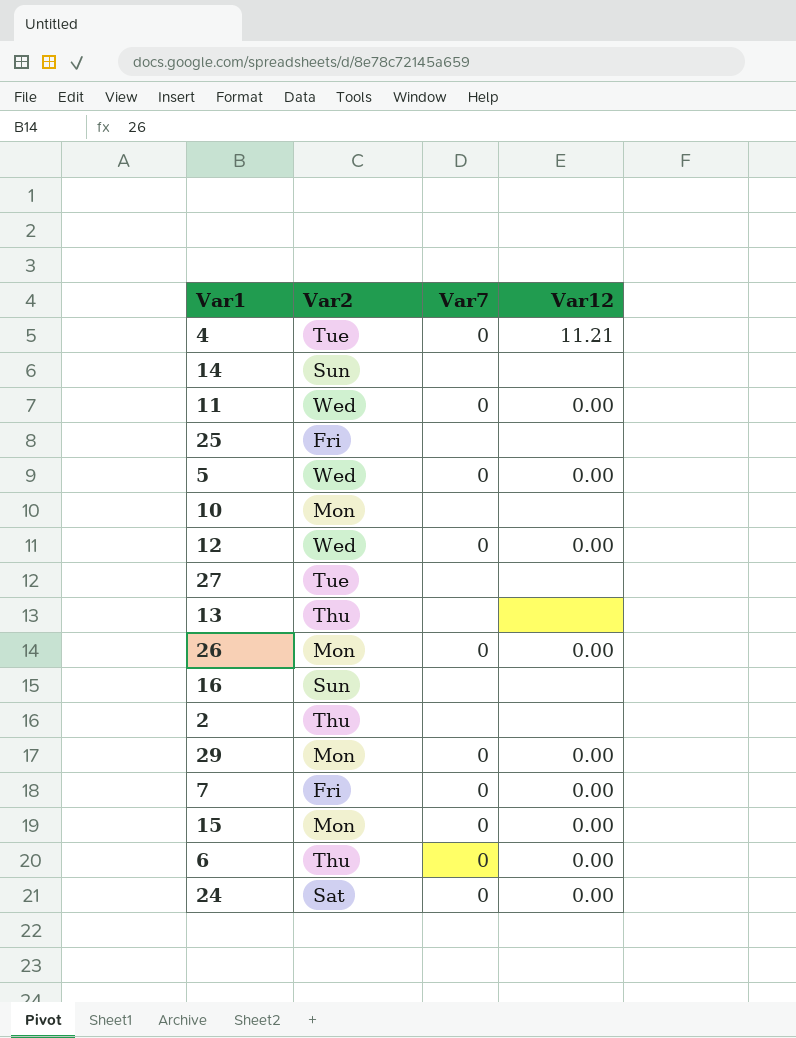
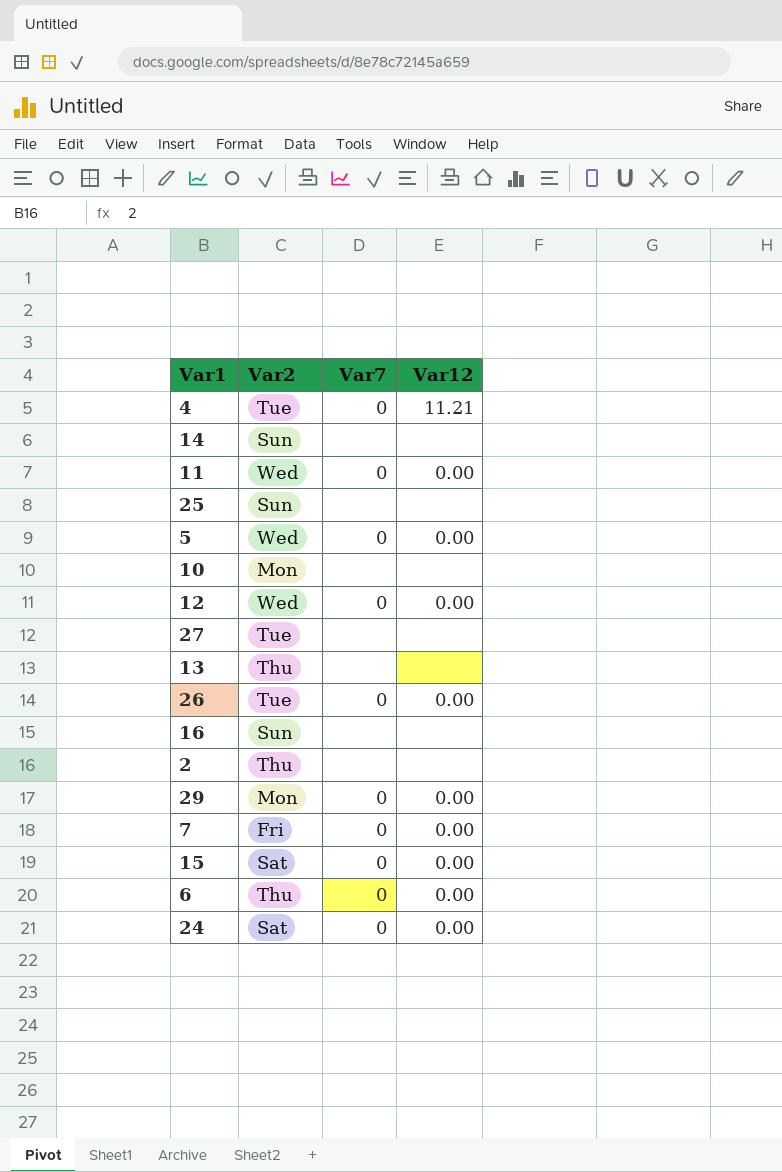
25 | Var2: Fri -> Sun
26 | Var2: Mon -> Tue
15 | Var2: Mon -> Sat

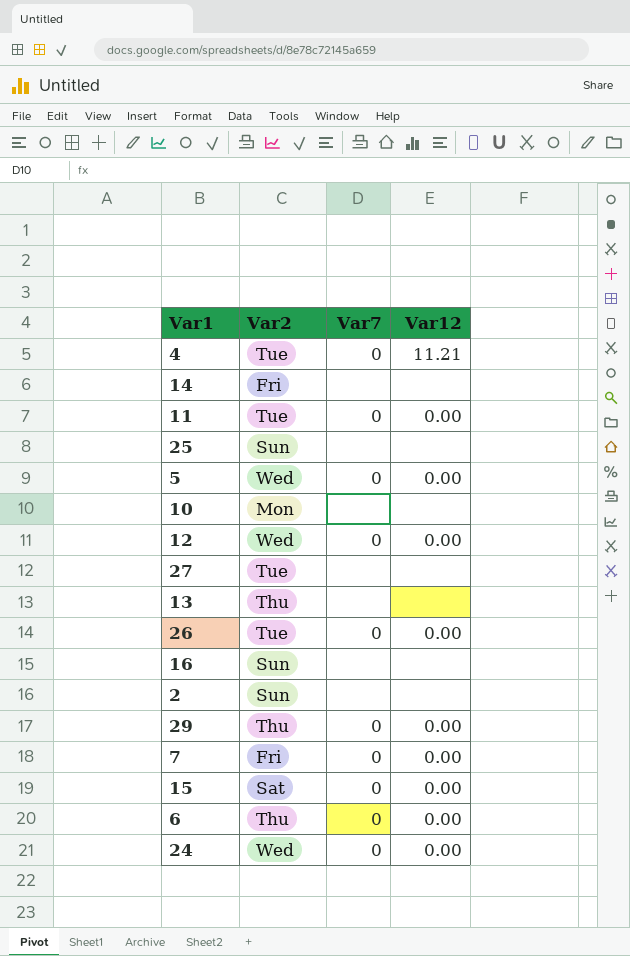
14 | Var2: Sun -> Fri
11 | Var2: Wed -> Tue
2 | Var2: Thu -> Sun
29 | Var2: Mon -> Thu
24 | Var2: Sat -> Wed

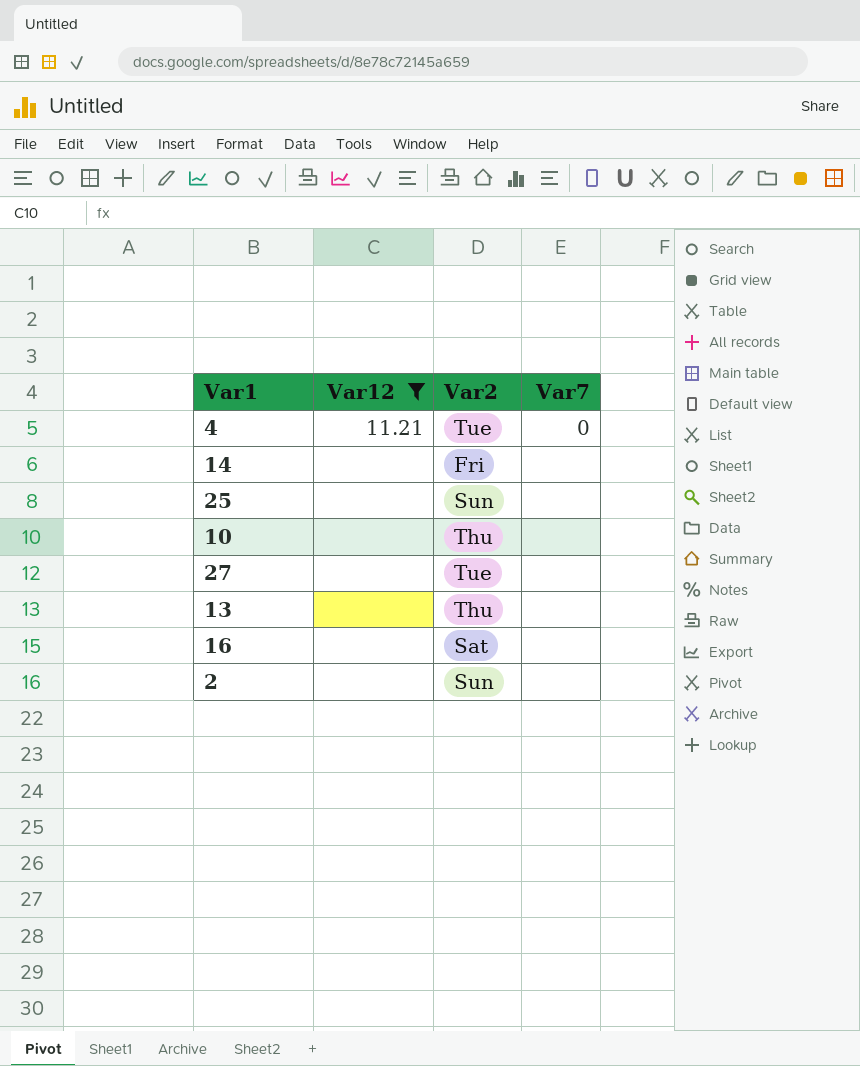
filter: none -> Var12 != 0.00
column Var12 | position: 4 -> 2
10 | Var2: Mon -> Thu
16 | Var2: Sun -> Sat

